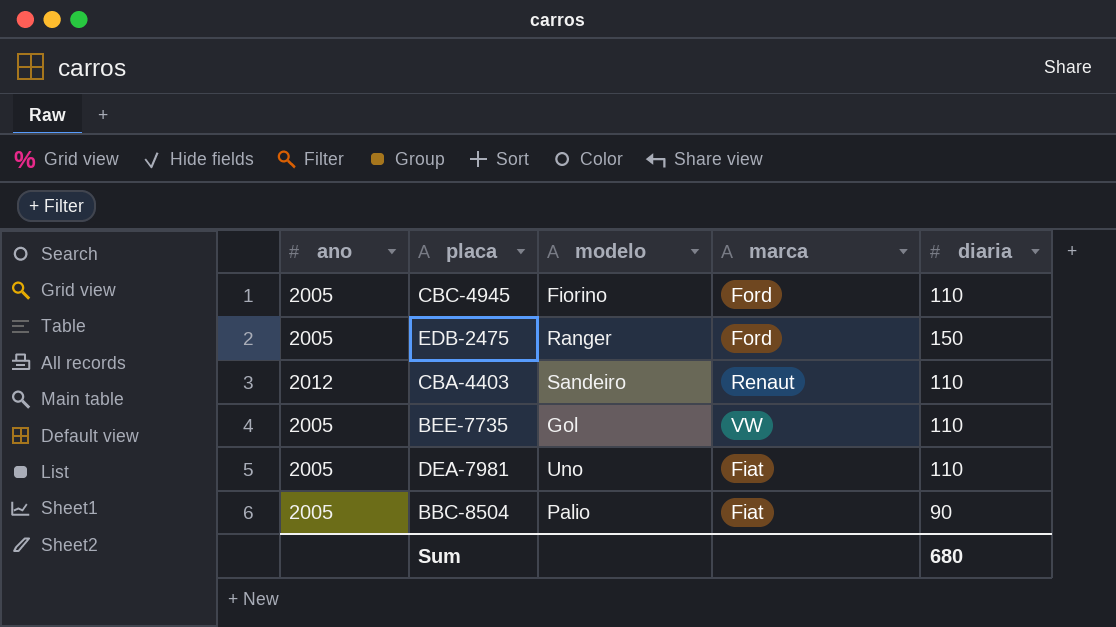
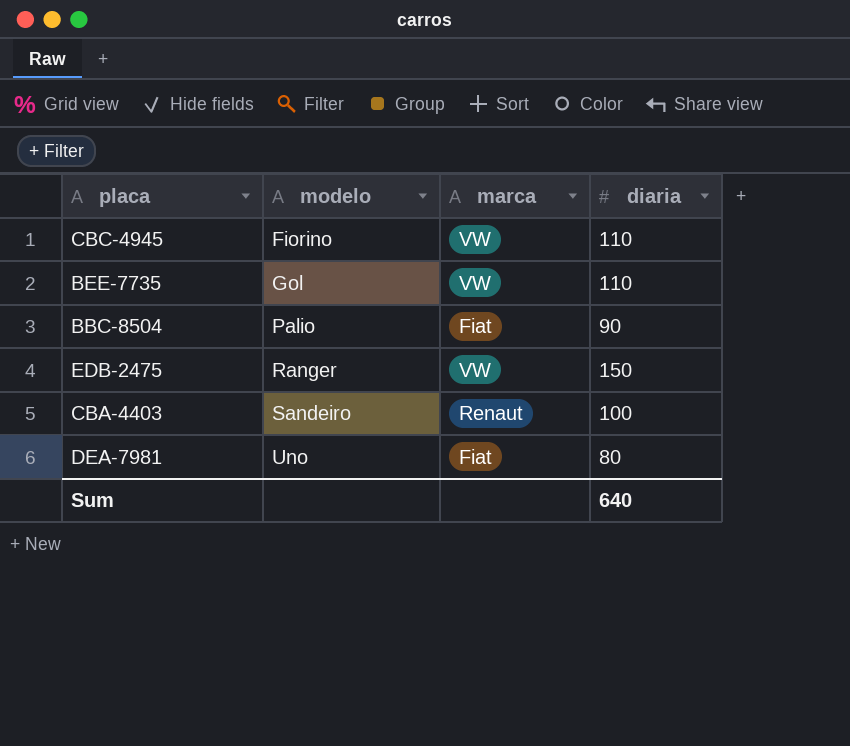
row order: none -> modelo ascending
column ano | position: 1 -> none
CBC-4945 | marca: Ford -> VW
EDB-2475 | marca: Ford -> VW
CBA-4403 | diaria: 110 -> 100
DEA-7981 | diaria: 110 -> 80
Sum | diaria: 680 -> 640

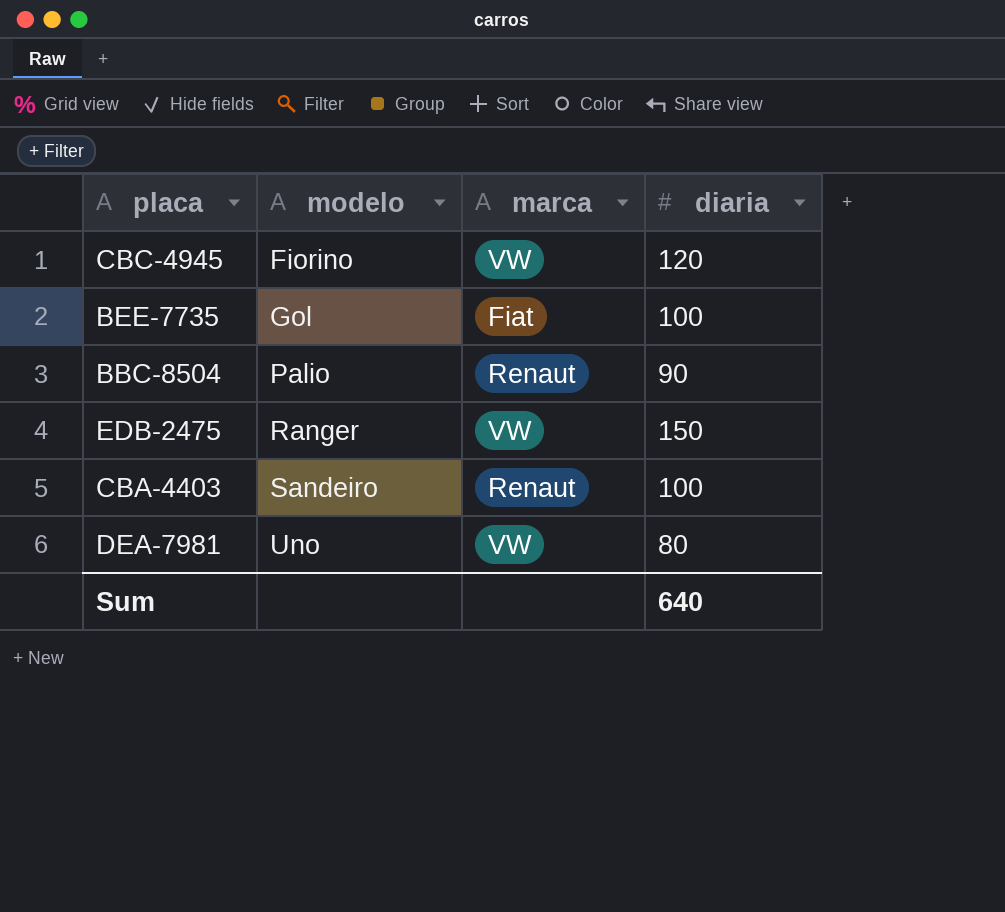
CBC-4945 | diaria: 110 -> 120
BEE-7735 | marca: VW -> Fiat
BEE-7735 | diaria: 110 -> 100
BBC-8504 | marca: Fiat -> Renaut
DEA-7981 | marca: Fiat -> VW

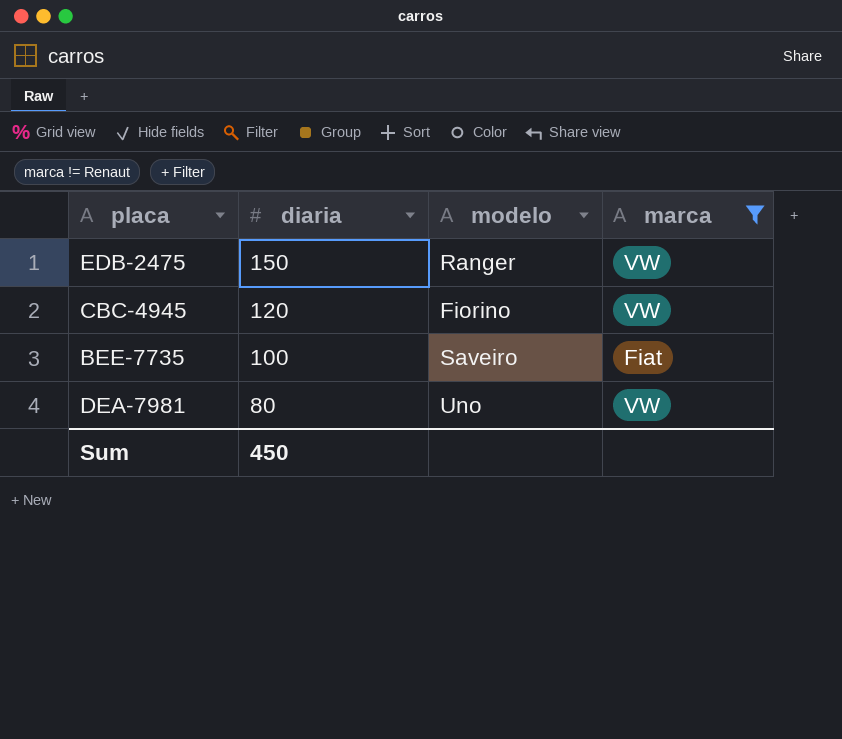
filter: none -> marca != Renaut
row order: modelo ascending -> diaria descending
column diaria | position: 4 -> 2
BEE-7735 | modelo: Gol -> Saveiro
Sum | diaria: 640 -> 450

